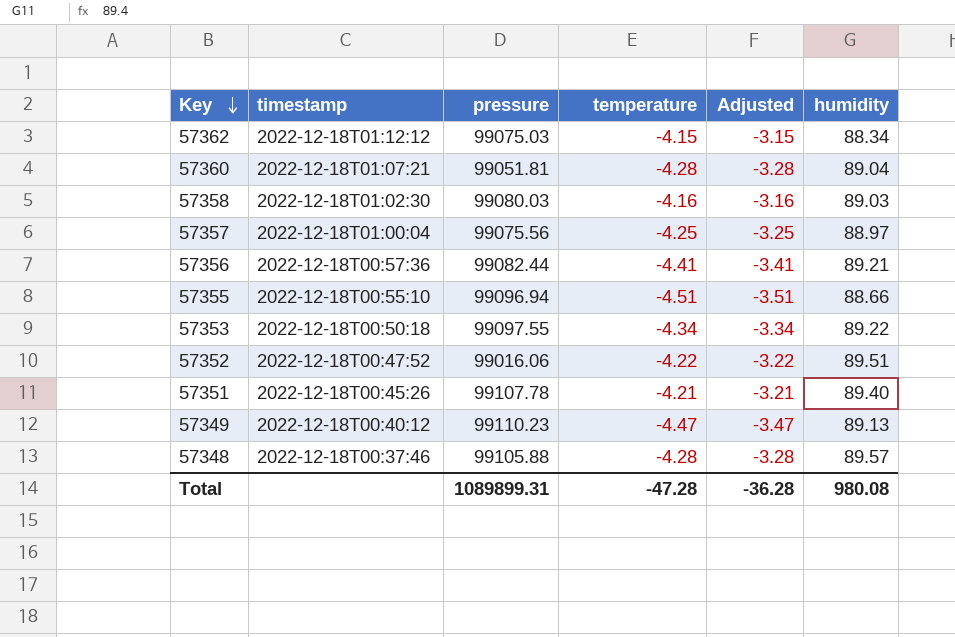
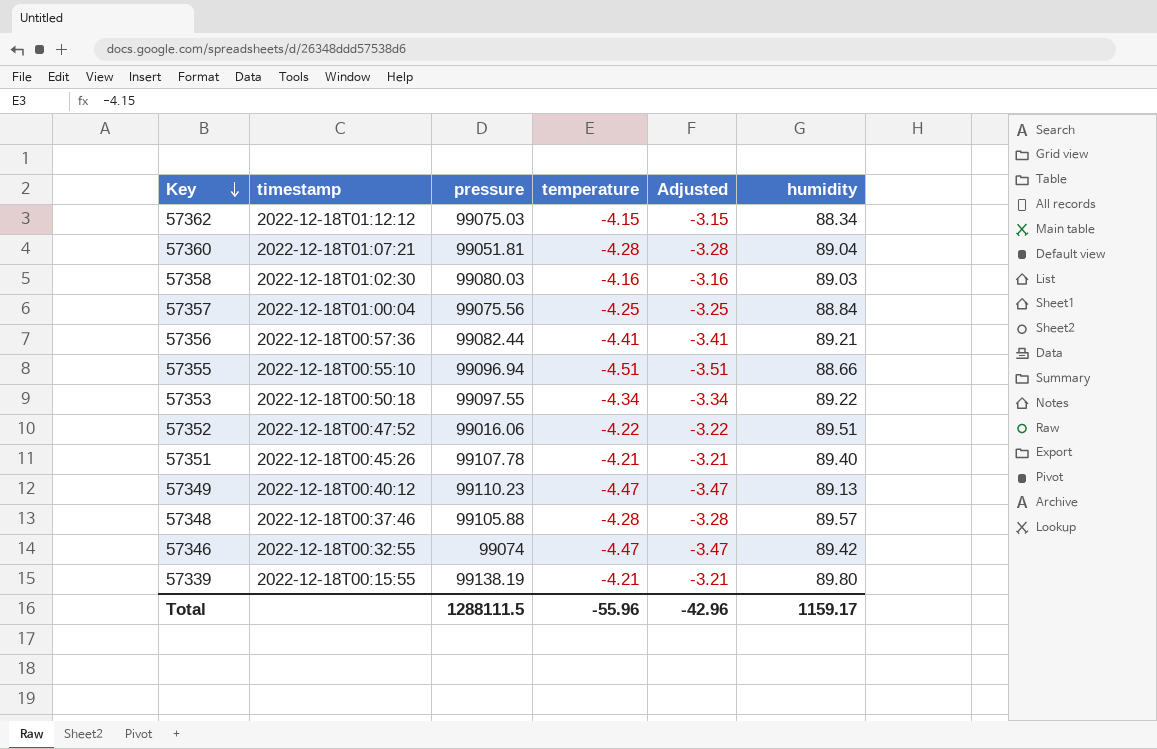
57357 | humidity: 88.97 -> 88.84
row 57346: none -> 2022-12-18T00:32:55 | 99074 | -4.47 | -3.47 | 89.42
row 57339: none -> 2022-12-18T00:15:55 | 99138.19 | -4.21 | -3.21 | 89.80
Total | pressure: 1089899.31 -> 1288111.5
Total | temperature: -47.28 -> -55.96
Total | Adjusted: -36.28 -> -42.96
Total | humidity: 980.08 -> 1159.17

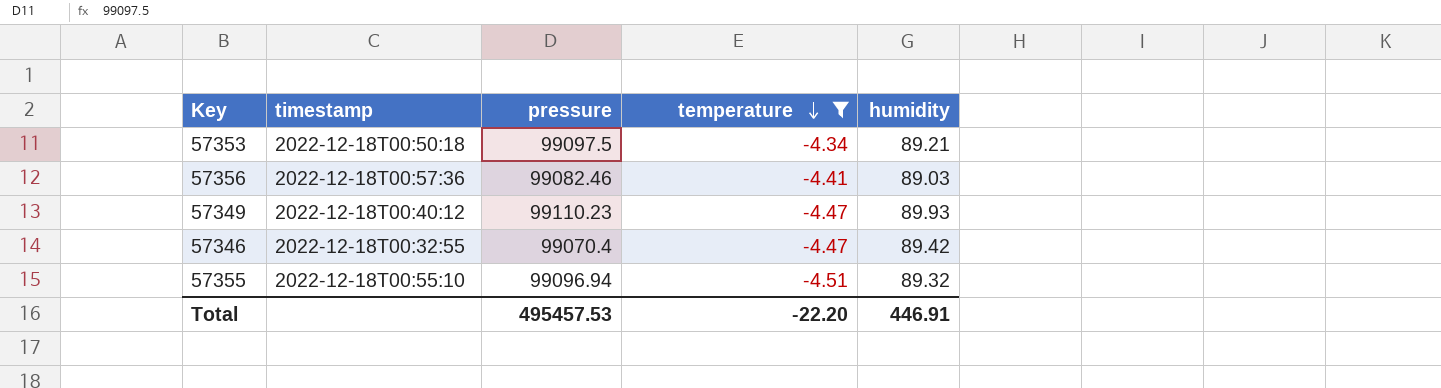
filter: none -> temperature <= -4.34
row order: Key descending -> temperature descending
column Adjusted | formula: [temperature] + 1 -> none
57353 | pressure: 99097.55 -> 99097.5
57353 | humidity: 89.22 -> 89.21
57356 | pressure: 99082.44 -> 99082.46
57356 | humidity: 89.21 -> 89.03
57349 | humidity: 89.13 -> 89.93
57346 | pressure: 99074 -> 99070.4
57355 | humidity: 88.66 -> 89.32
Total | pressure: 1288111.5 -> 495457.53
Total | temperature: -55.96 -> -22.20
Total | humidity: 1159.17 -> 446.91

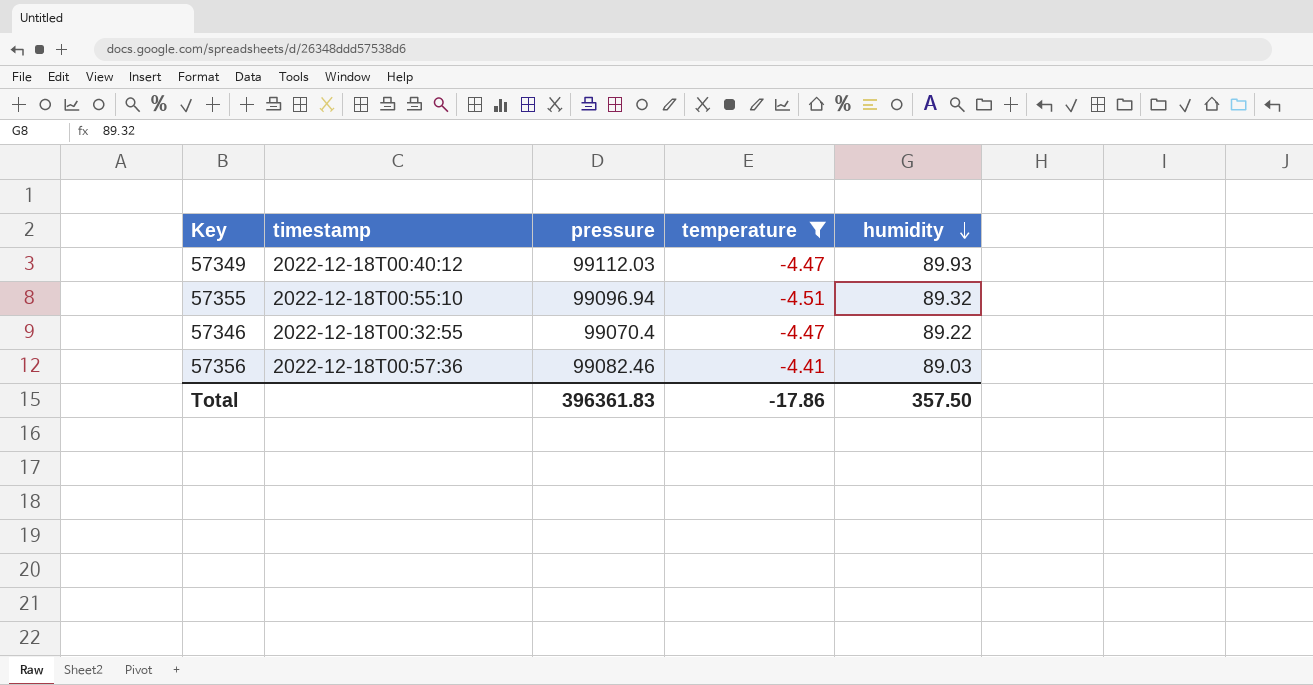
row order: temperature descending -> humidity descending
row 57353: 2022-12-18T00:50:18 | 99097.5 | -4.34 | 89.21 -> none
57349 | pressure: 99110.23 -> 99112.03
57346 | humidity: 89.42 -> 89.22
Total | pressure: 495457.53 -> 396361.83
Total | temperature: -22.20 -> -17.86
Total | humidity: 446.91 -> 357.50

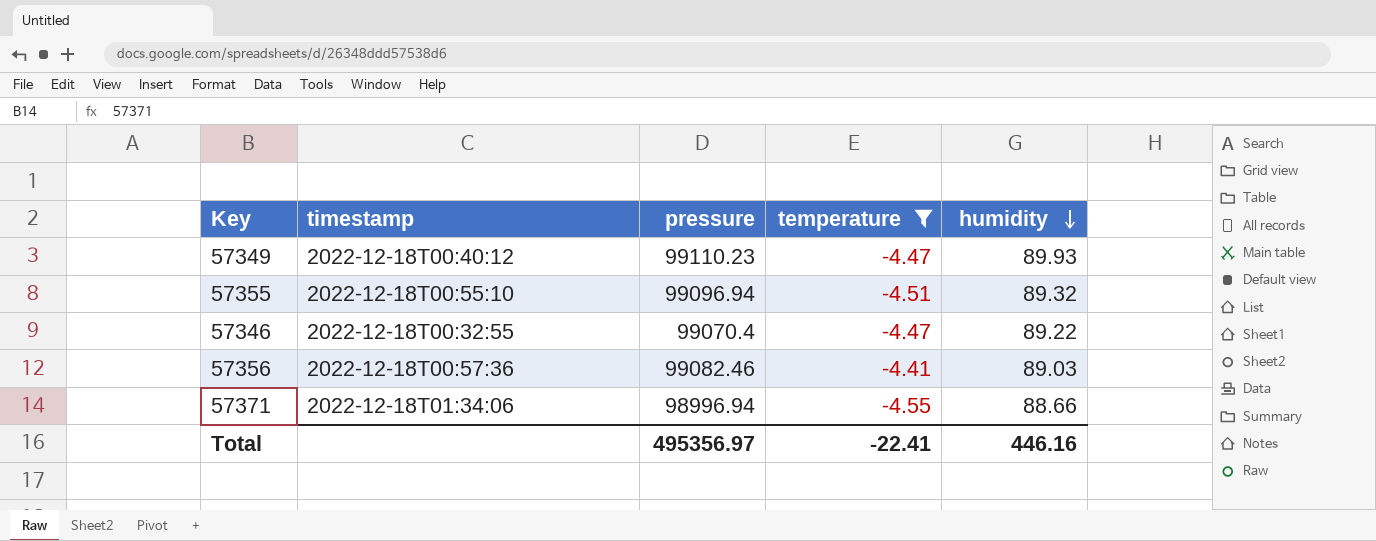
57349 | pressure: 99112.03 -> 99110.23
row 57371: none -> 2022-12-18T01:34:06 | 98996.94 | -4.55 | 88.66
Total | pressure: 396361.83 -> 495356.97
Total | temperature: -17.86 -> -22.41
Total | humidity: 357.50 -> 446.16

